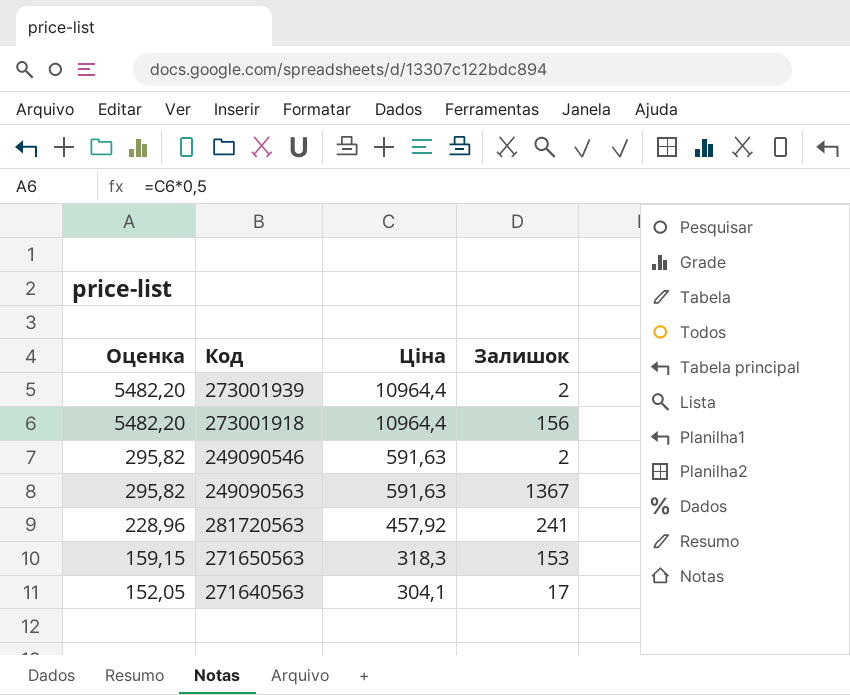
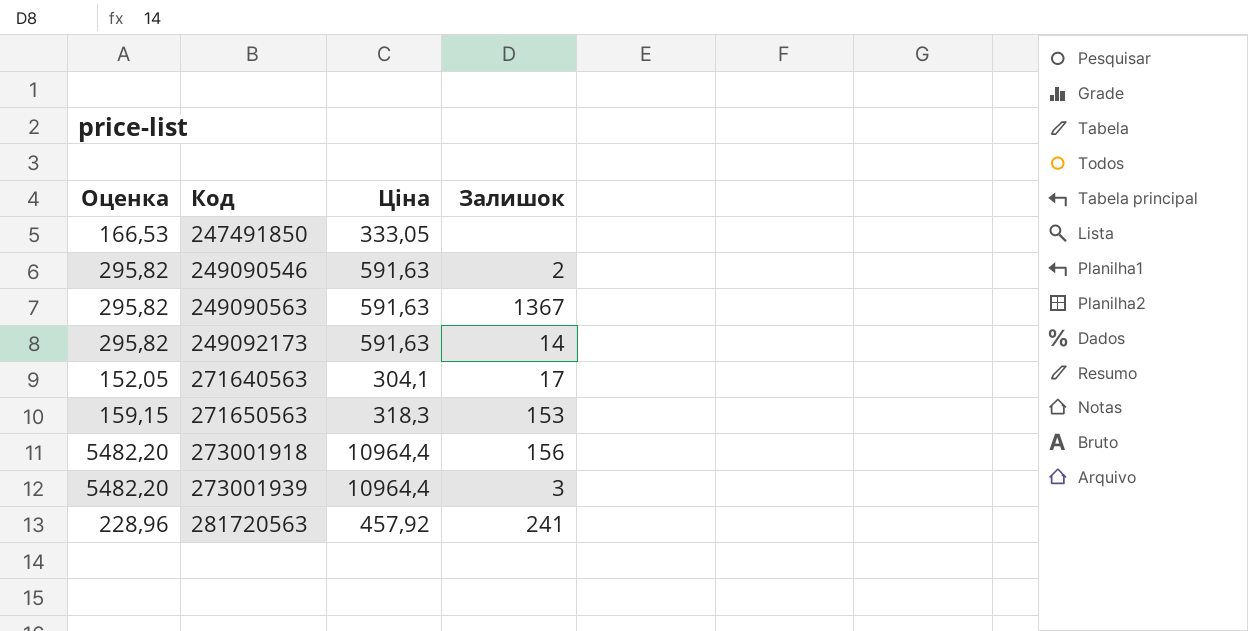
row order: Оценка descending -> Код ascending
row 247491850: none -> 166,53 | 333,05 | none
row 249092173: none -> 295,82 | 591,63 | 14
273001939 | Залишок: 2 -> 3

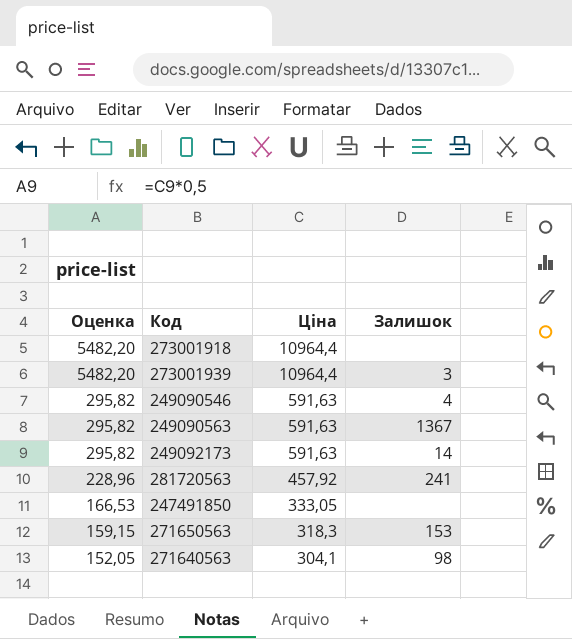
row order: Код ascending -> Оценка descending
273001918 | Залишок: 156 -> none
249090546 | Залишок: 2 -> 4
271640563 | Залишок: 17 -> 98

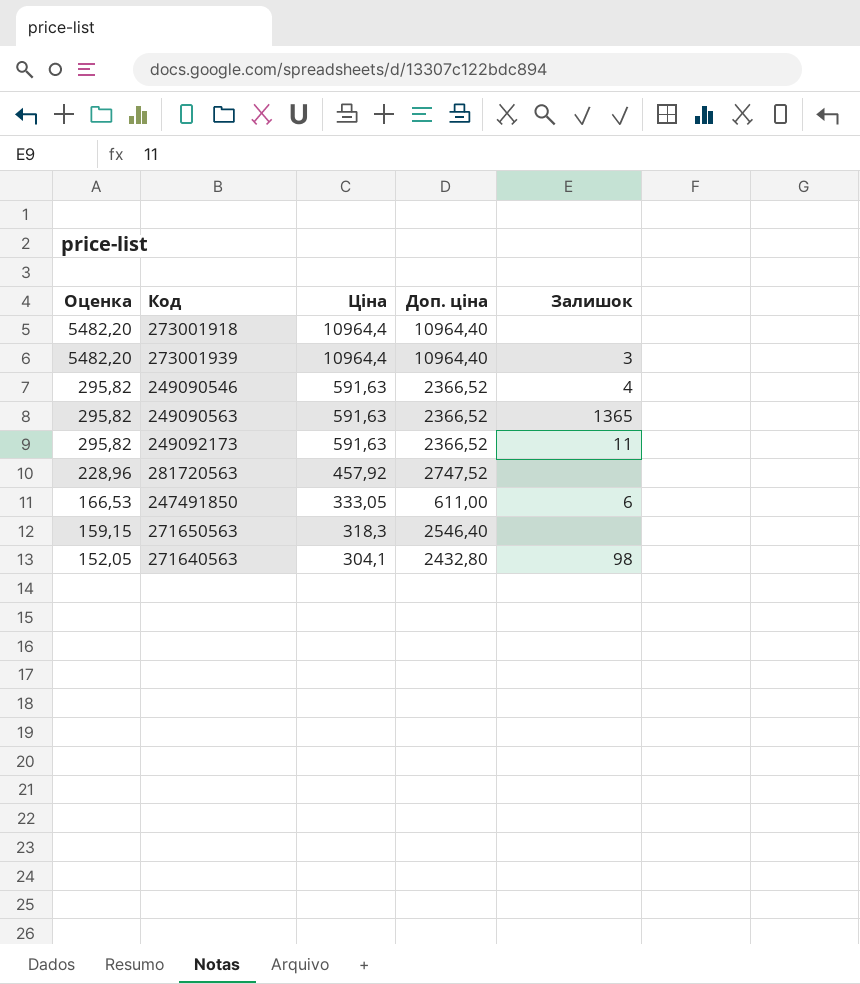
column Доп. ціна | position: none -> 4
249090563 | Залишок: 1367 -> 1365
249092173 | Залишок: 14 -> 11
281720563 | Залишок: 241 -> none
247491850 | Залишок: none -> 6
271650563 | Залишок: 153 -> none

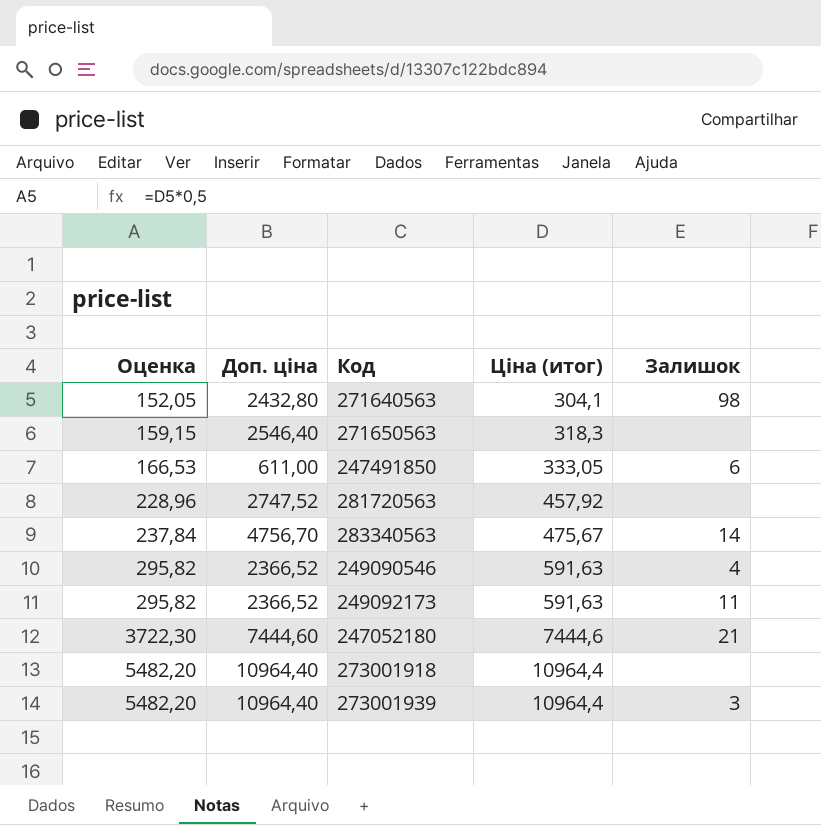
row order: Оценка descending -> Оценка ascending
column Доп. ціна | position: 4 -> 2
column name: Ціна -> Ціна (итог)
row 249090563: 295,82 | 591,63 | 2366,52 | 1365 -> none
row 283340563: none -> 237,84 | 4756,70 | 475,67 | 14
row 247052180: none -> 3722,30 | 7444,60 | 7444,6 | 21

